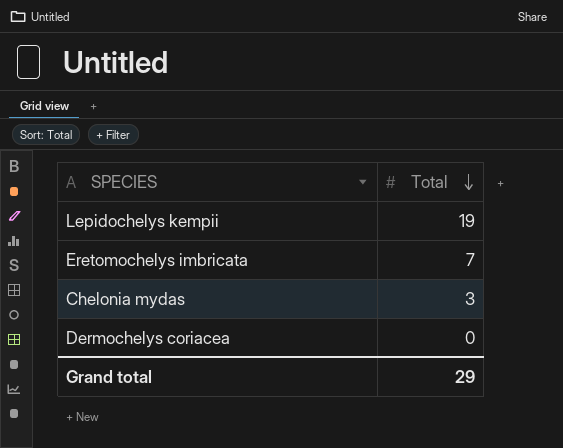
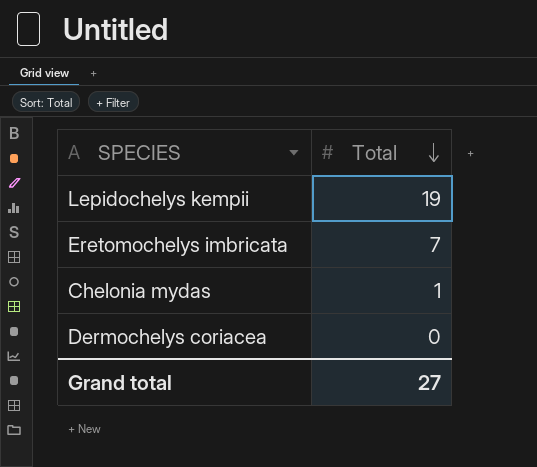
Chelonia mydas | Total: 3 -> 1
Grand total | Total: 29 -> 27

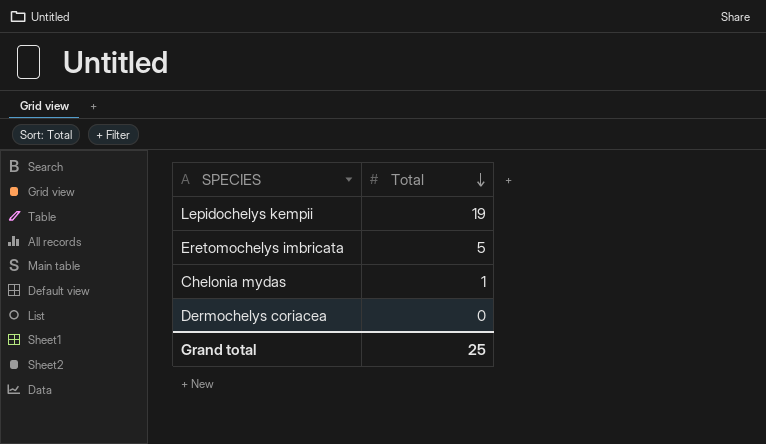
Eretomochelys imbricata | Total: 7 -> 5
Grand total | Total: 27 -> 25

